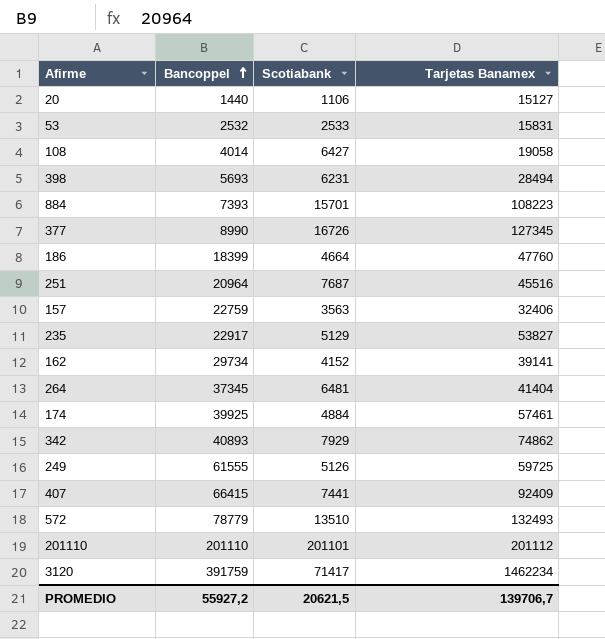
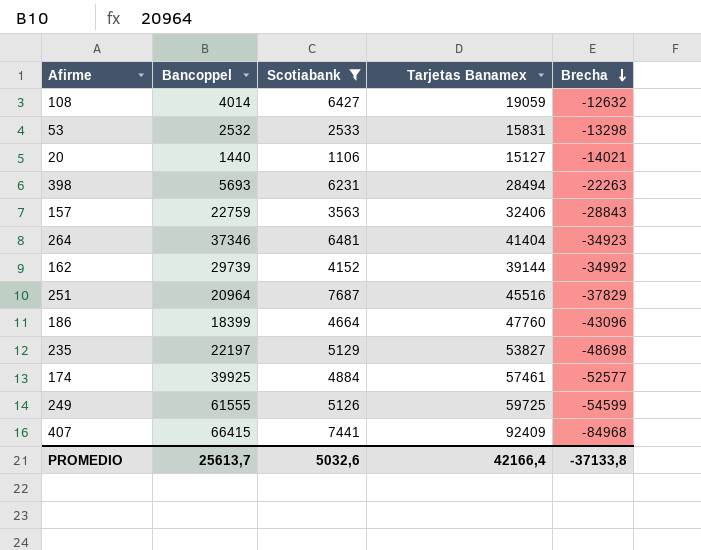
filter: none -> Scotiabank <= 7687
row order: Bancoppel ascending -> Brecha descending
column Brecha | formula: none -> [Scotiabank] - [Tarjetas Banamex]
108 | Tarjetas Banamex: 19058 -> 19059
264 | Bancoppel: 37345 -> 37346
162 | Bancoppel: 29734 -> 29739
162 | Tarjetas Banamex: 39141 -> 39144
235 | Bancoppel: 22917 -> 22197
PROMEDIO | Bancoppel: 55927,2 -> 25613,7
PROMEDIO | Scotiabank: 20621,5 -> 5032,6
PROMEDIO | Tarjetas Banamex: 139706,7 -> 42166,4

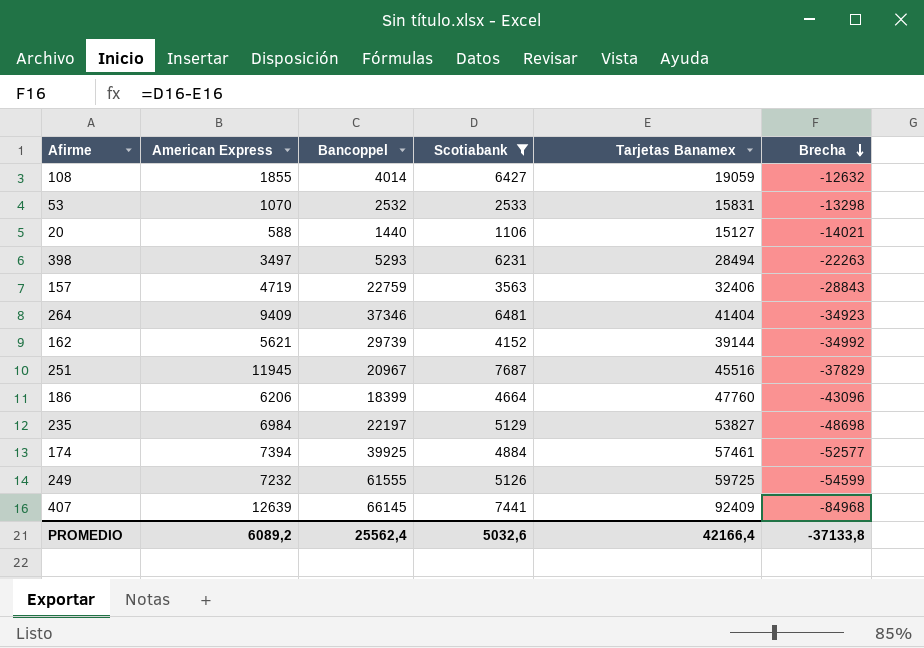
column American Express | position: none -> 2
398 | Bancoppel: 5693 -> 5293
251 | Bancoppel: 20964 -> 20967
407 | Bancoppel: 66415 -> 66145
PROMEDIO | Bancoppel: 25613,7 -> 25562,4

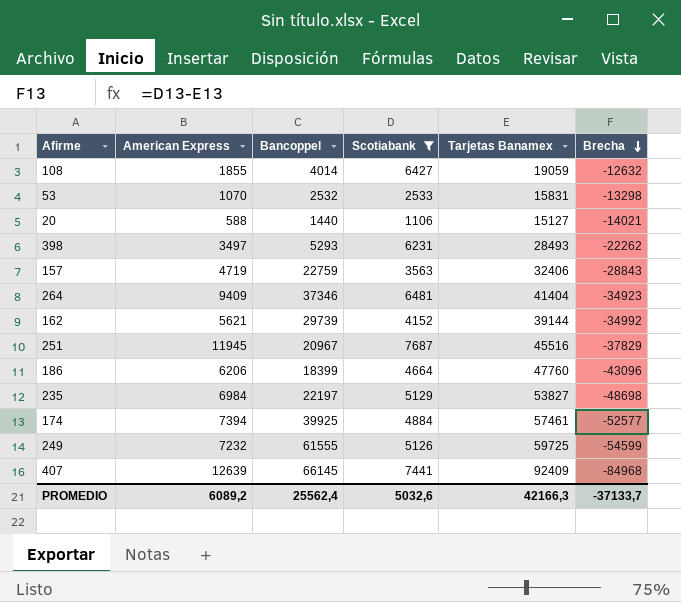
398 | Tarjetas Banamex: 28494 -> 28493
398 | Brecha: -22263 -> -22262
PROMEDIO | Tarjetas Banamex: 42166,4 -> 42166,3
PROMEDIO | Brecha: -37133,8 -> -37133,7

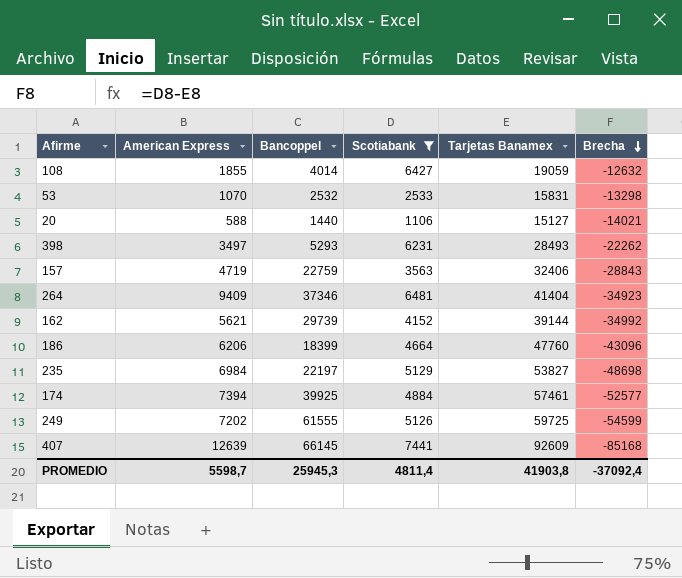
row 251: 11945 | 20967 | 7687 | 45516 | -37829 -> none
249 | American Express: 7232 -> 7202
407 | Tarjetas Banamex: 92409 -> 92609
407 | Brecha: -84968 -> -85168
PROMEDIO | American Express: 6089,2 -> 5598,7
PROMEDIO | Bancoppel: 25562,4 -> 25945,3
PROMEDIO | Scotiabank: 5032,6 -> 4811,4
PROMEDIO | Tarjetas Banamex: 42166,3 -> 41903,8
PROMEDIO | Brecha: -37133,7 -> -37092,4

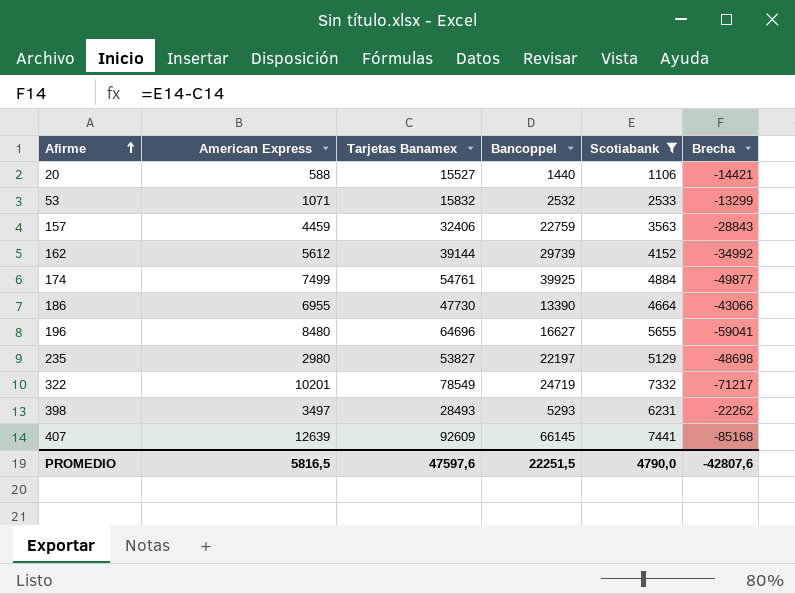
row order: Brecha descending -> Afirme ascending
column Tarjetas Banamex | position: 5 -> 3
row 108: 1855 | 4014 | 6427 | 19059 | -12632 -> none
row 264: 9409 | 37346 | 6481 | 41404 | -34923 -> none
row 249: 7202 | 61555 | 5126 | 59725 | -54599 -> none
20 | Tarjetas Banamex: 15127 -> 15527
20 | Brecha: -14021 -> -14421
53 | American Express: 1070 -> 1071
53 | Tarjetas Banamex: 15831 -> 15832
53 | Brecha: -13298 -> -13299
157 | American Express: 4719 -> 4459
162 | American Express: 5621 -> 5612
174 | American Express: 7394 -> 7499
174 | Tarjetas Banamex: 57461 -> 54761
174 | Brecha: -52577 -> -49877
186 | American Express: 6206 -> 6955
186 | Tarjetas Banamex: 47760 -> 47730
186 | Bancoppel: 18399 -> 13390
186 | Brecha: -43096 -> -43066
row 196: none -> 8480 | 64696 | 16627 | 5655 | -59041
235 | American Express: 6984 -> 2980
row 322: none -> 10201 | 78549 | 24719 | 7332 | -71217
PROMEDIO | American Express: 5598,7 -> 5816,5
PROMEDIO | Tarjetas Banamex: 41903,8 -> 47597,6
PROMEDIO | Bancoppel: 25945,3 -> 22251,5
PROMEDIO | Scotiabank: 4811,4 -> 4790,0
PROMEDIO | Brecha: -37092,4 -> -42807,6

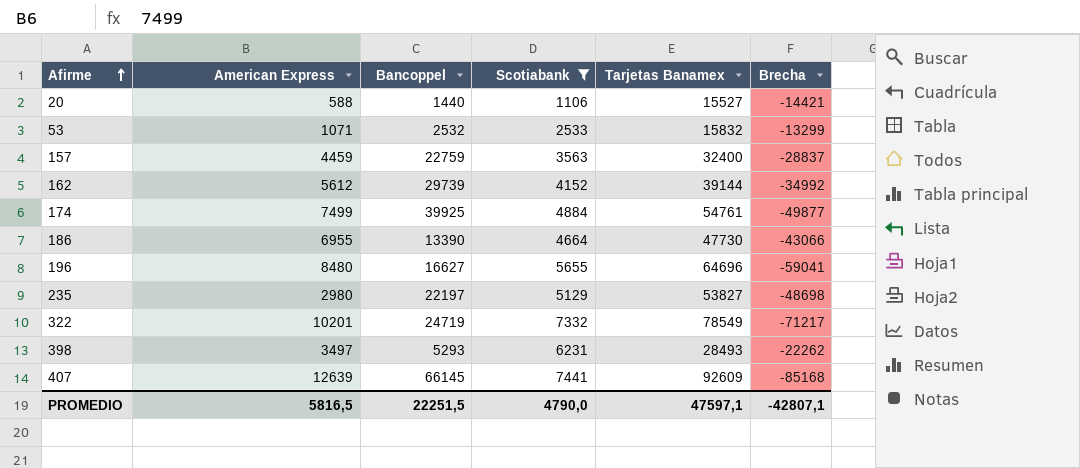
column Tarjetas Banamex | position: 3 -> 5
157 | Tarjetas Banamex: 32406 -> 32400
157 | Brecha: -28843 -> -28837
PROMEDIO | Tarjetas Banamex: 47597,6 -> 47597,1
PROMEDIO | Brecha: -42807,6 -> -42807,1

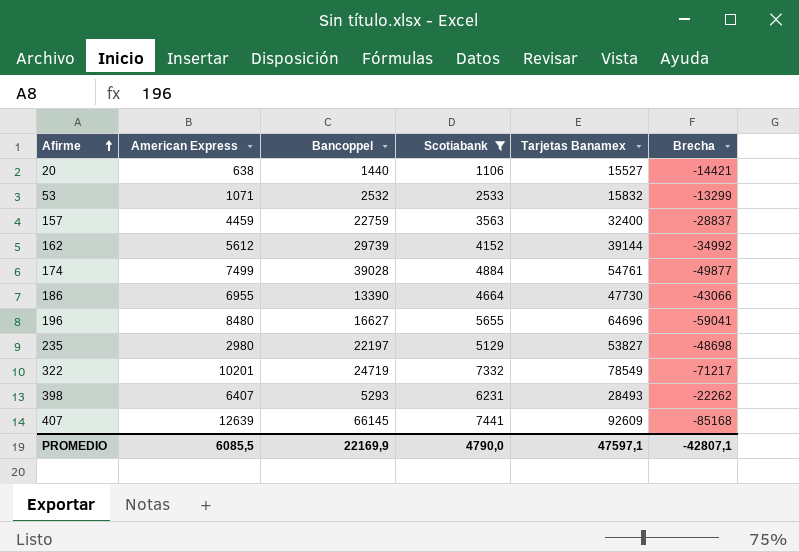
20 | American Express: 588 -> 638
174 | Bancoppel: 39925 -> 39028
398 | American Express: 3497 -> 6407
PROMEDIO | American Express: 5816,5 -> 6085,5
PROMEDIO | Bancoppel: 22251,5 -> 22169,9

